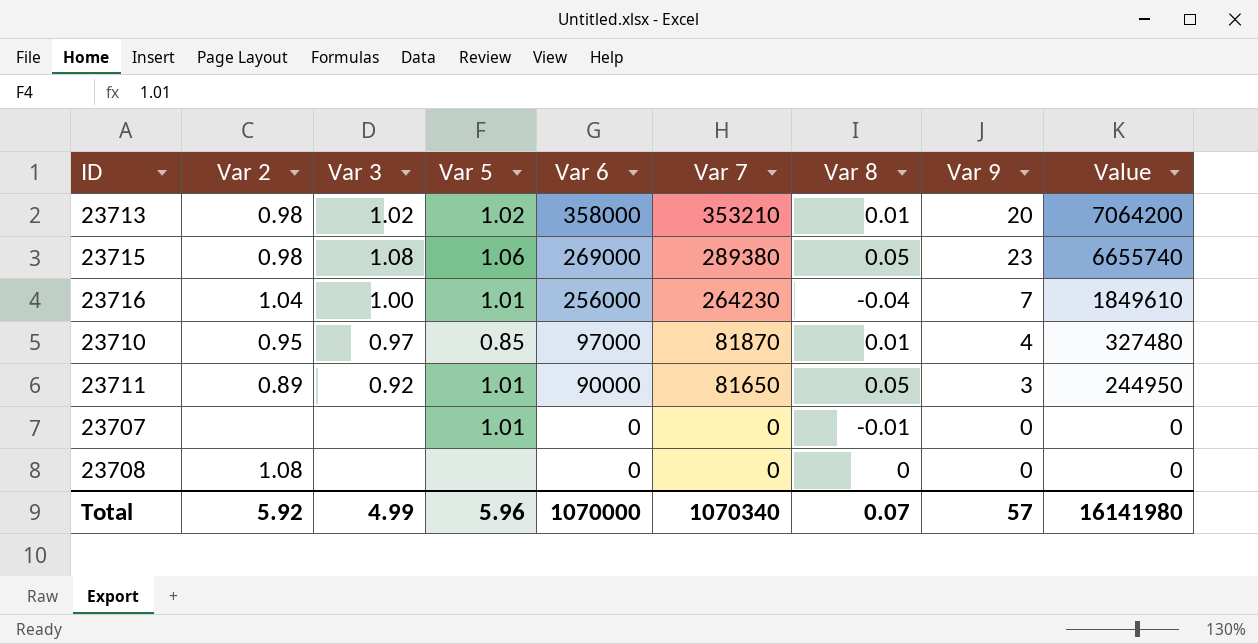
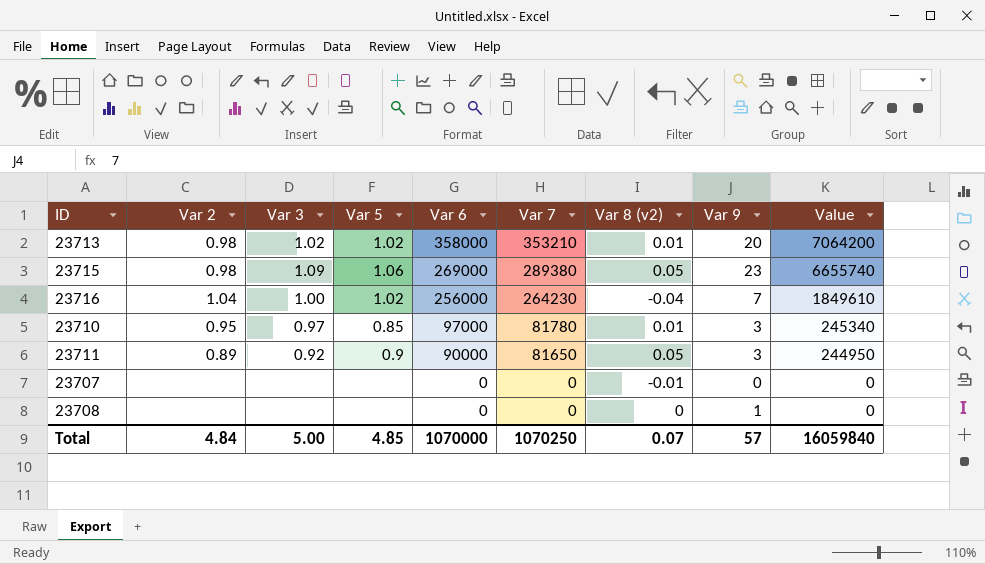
column name: Var 8 -> Var 8 (v2)
23715 | Var 3: 1.08 -> 1.09
23716 | Var 5: 1.01 -> 1.02
23710 | Var 7: 81870 -> 81780
23710 | Var 9: 4 -> 3
23710 | Value: 327480 -> 245340
23711 | Var 5: 1.01 -> 0.9
23707 | Var 5: 1.01 -> none
23708 | Var 2: 1.08 -> none
23708 | Var 9: 0 -> 1
Total | Var 2: 5.92 -> 4.84
Total | Var 3: 4.99 -> 5.00
Total | Var 5: 5.96 -> 4.85
Total | Var 7: 1070340 -> 1070250
Total | Value: 16141980 -> 16059840

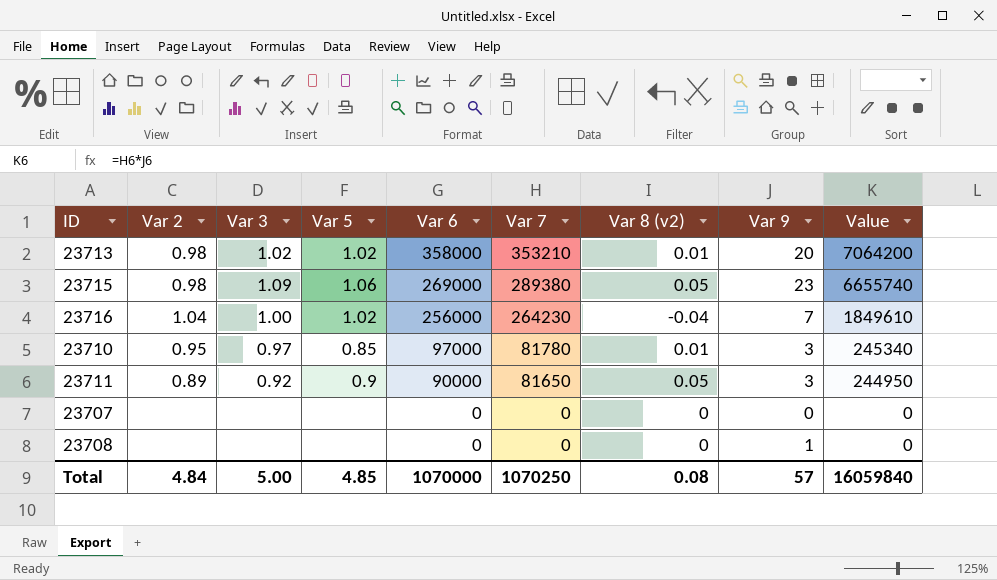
23707 | Var 8 (v2): -0.01 -> 0
Total | Var 8 (v2): 0.07 -> 0.08

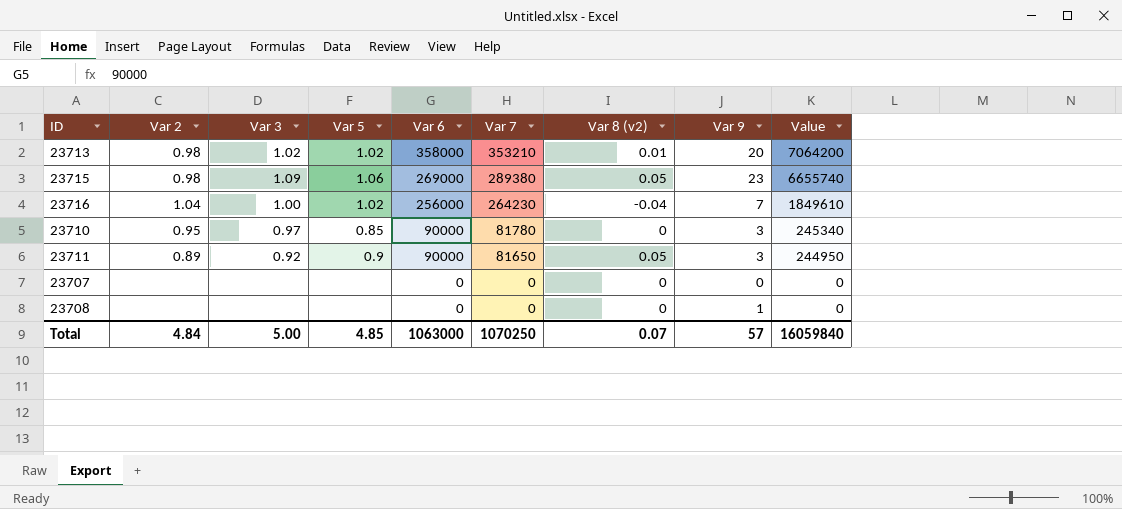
23710 | Var 6: 97000 -> 90000
23710 | Var 8 (v2): 0.01 -> 0
Total | Var 6: 1070000 -> 1063000
Total | Var 8 (v2): 0.08 -> 0.07

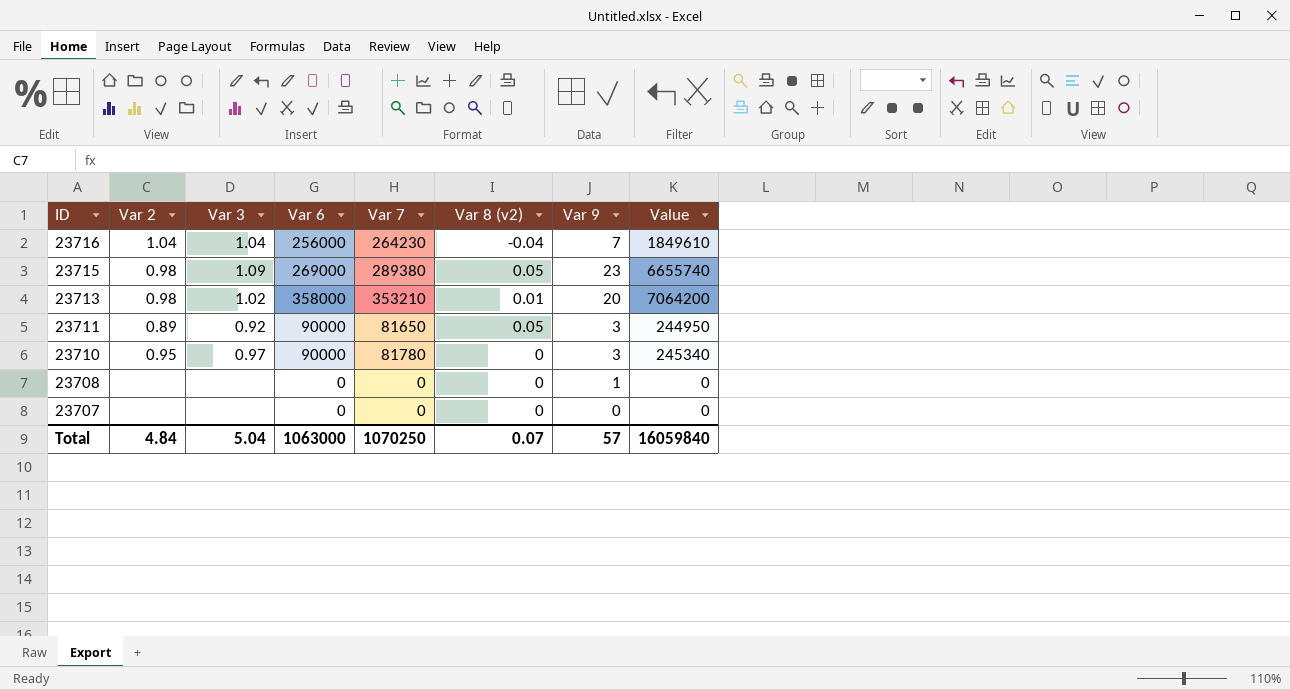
row order: Var 6 descending -> ID descending
column Var 5 | position: 4 -> none
23716 | Var 3: 1.00 -> 1.04
Total | Var 3: 5.00 -> 5.04

